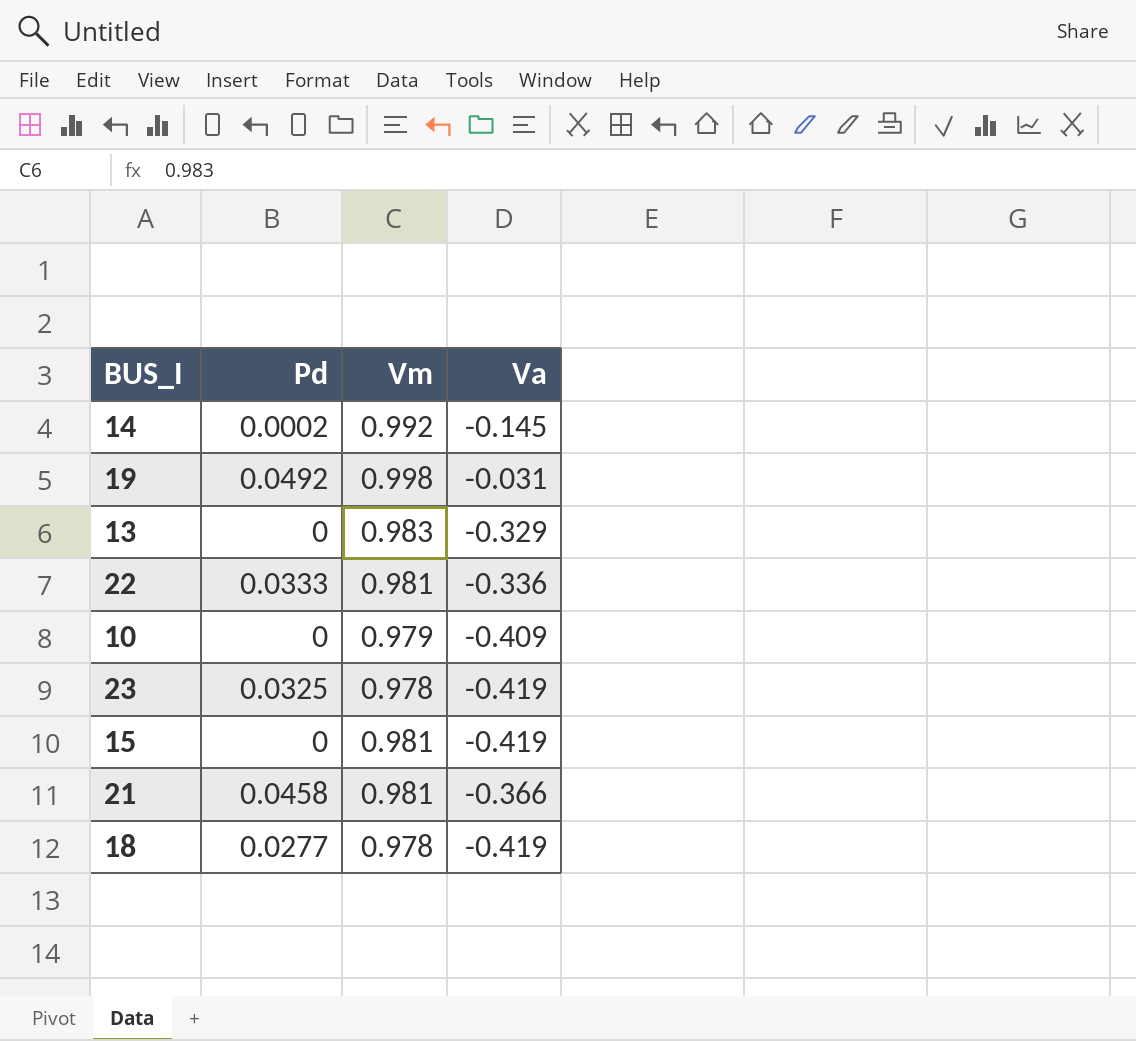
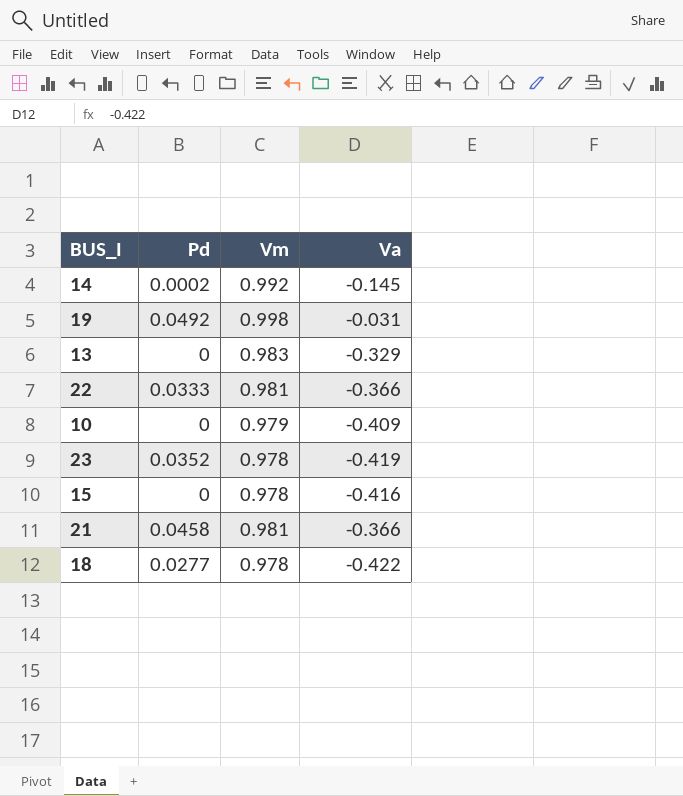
22 | Va: -0.336 -> -0.366
23 | Pd: 0.0325 -> 0.0352
15 | Vm: 0.981 -> 0.978
15 | Va: -0.419 -> -0.416
18 | Va: -0.419 -> -0.422

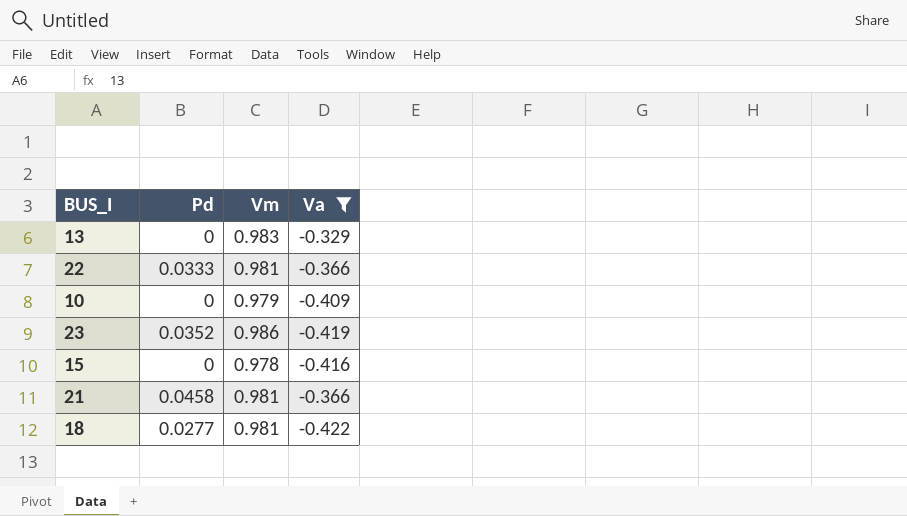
filter: none -> Va <= -0.329
23 | Vm: 0.978 -> 0.986
18 | Vm: 0.978 -> 0.981

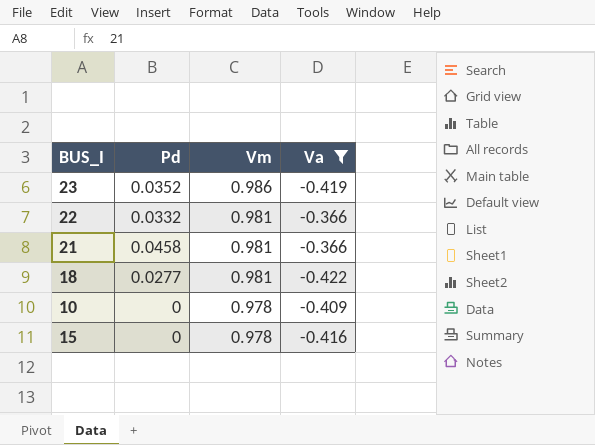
row order: none -> Vm descending
row 13: 0 | 0.983 | -0.329 -> none
22 | Pd: 0.0333 -> 0.0332
10 | Vm: 0.979 -> 0.978

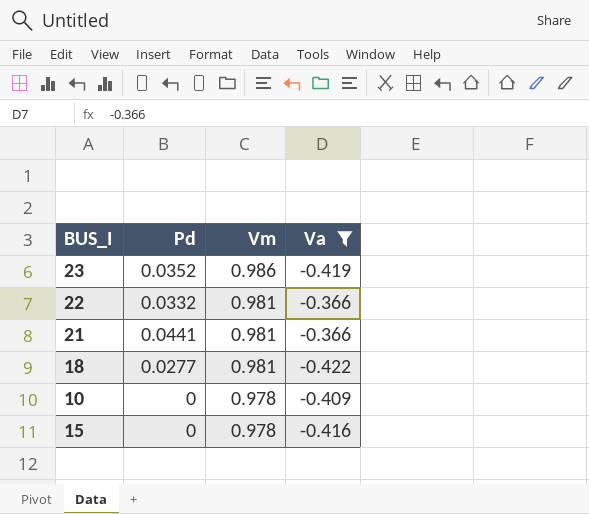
21 | Pd: 0.0458 -> 0.0441

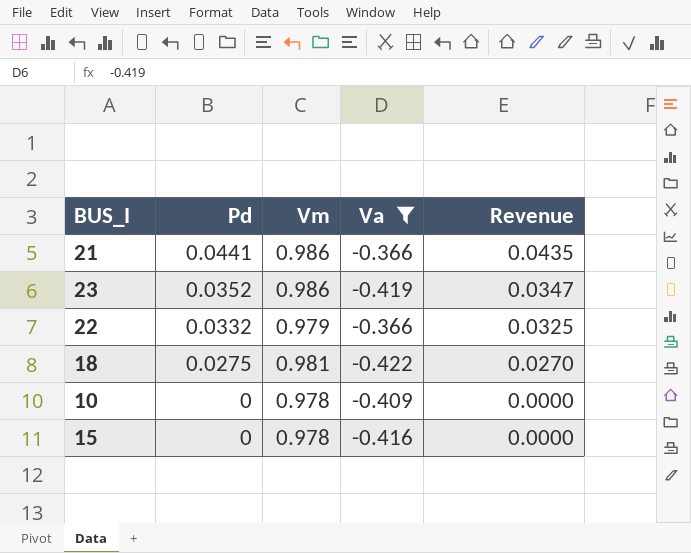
row order: Vm descending -> Pd descending
column Revenue | formula: none -> [Pd] * [Vm]
21 | Vm: 0.981 -> 0.986
22 | Vm: 0.981 -> 0.979
18 | Pd: 0.0277 -> 0.0275

